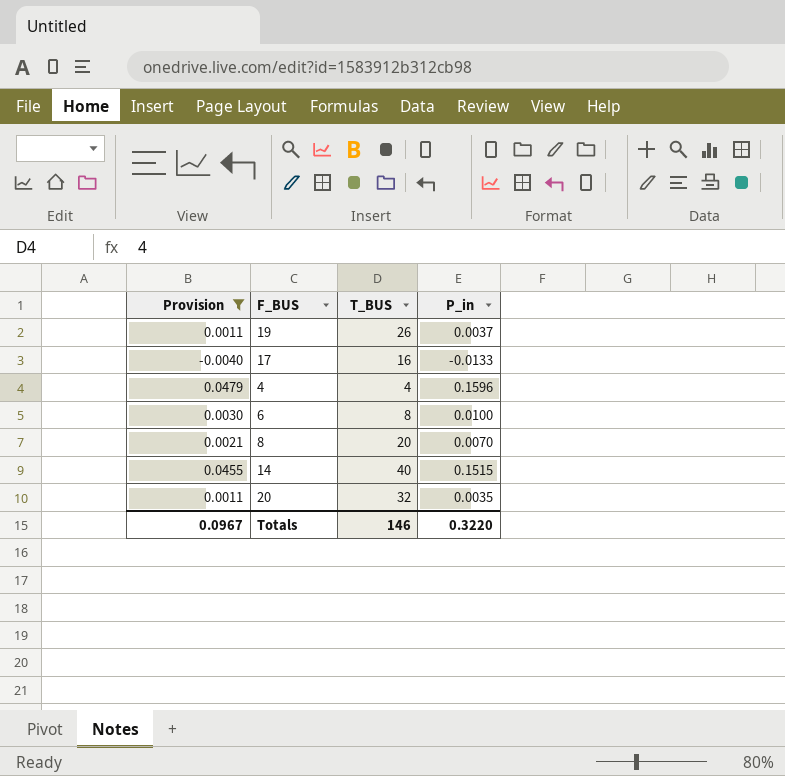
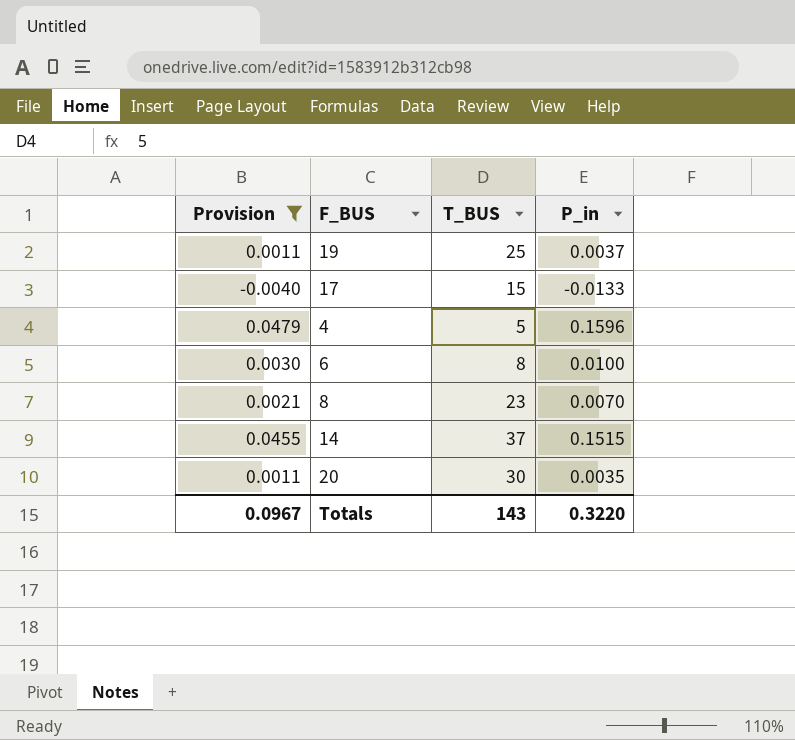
19 | T_BUS: 26 -> 25
17 | T_BUS: 16 -> 15
4 | T_BUS: 4 -> 5
8 | T_BUS: 20 -> 23
14 | T_BUS: 40 -> 37
20 | T_BUS: 32 -> 30
Totals | T_BUS: 146 -> 143

